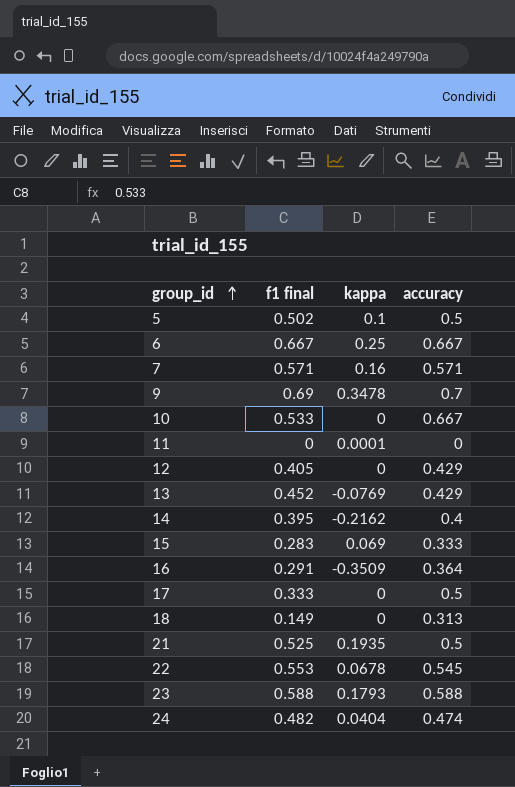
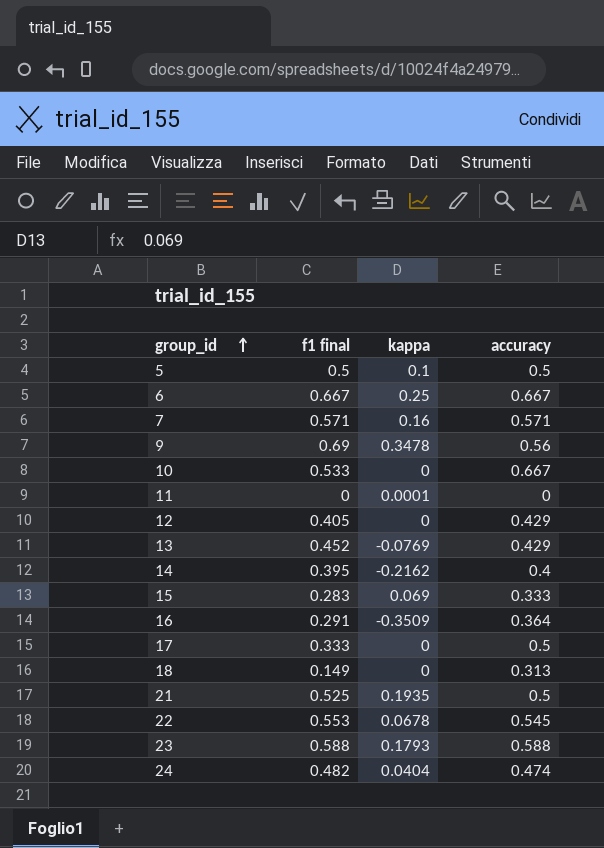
5 | f1 final: 0.502 -> 0.5
9 | accuracy: 0.7 -> 0.56

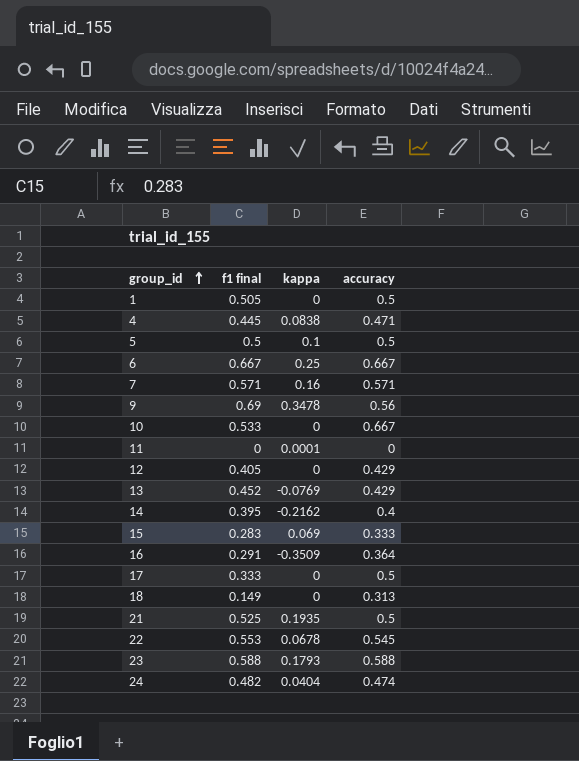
row 1: none -> 0.505 | 0 | 0.5
row 4: none -> 0.445 | 0.0838 | 0.471

